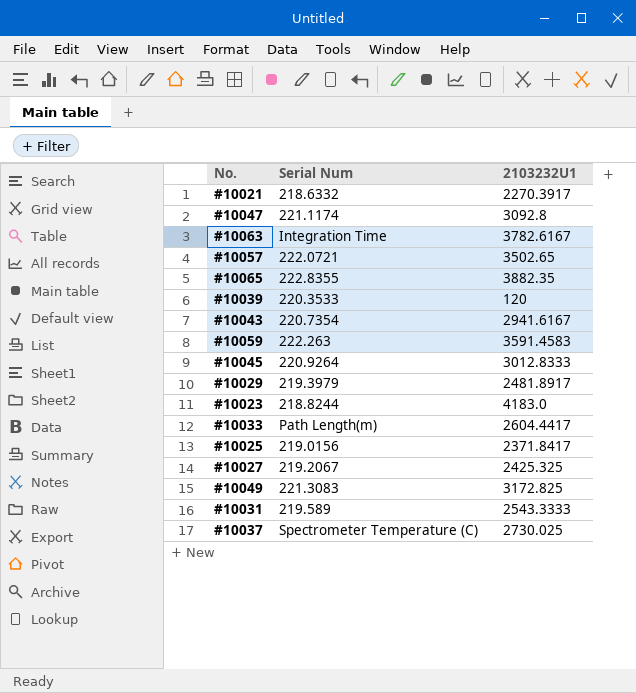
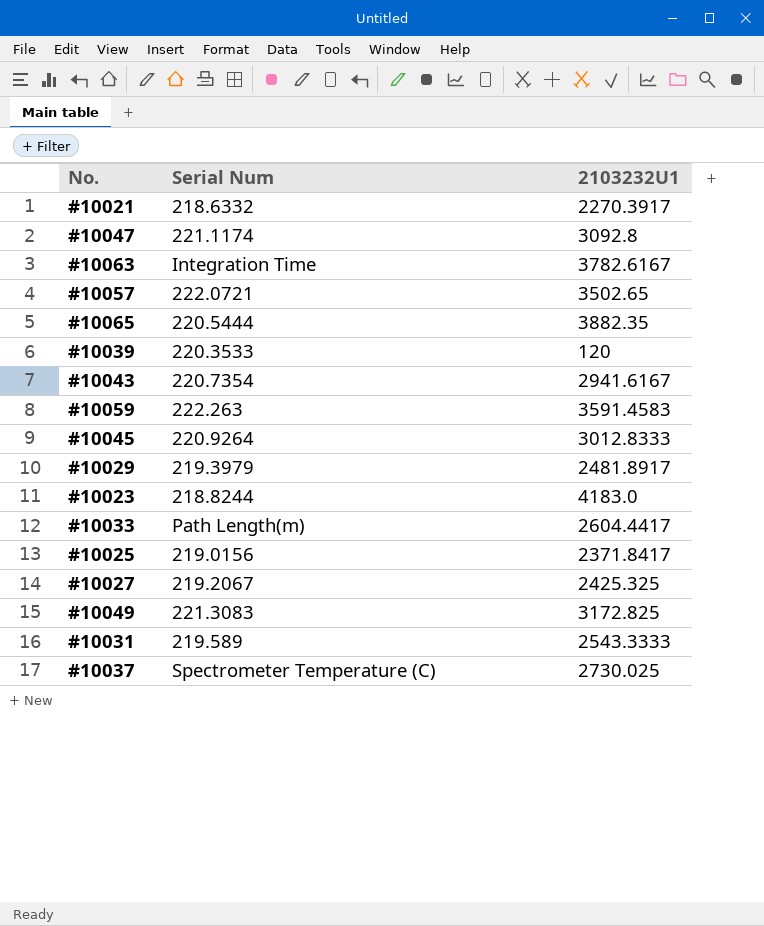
#10065 | Serial Num: 222.8355 -> 220.5444

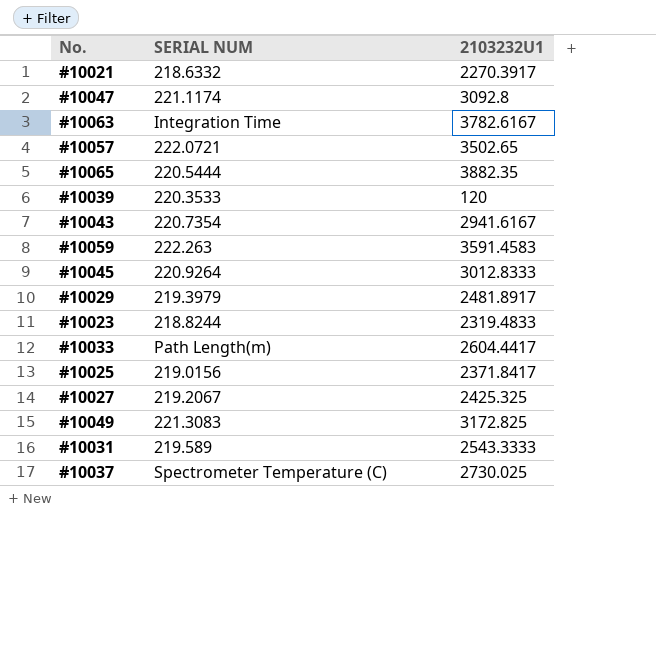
column name: Serial Num -> SERIAL NUM
#10023 | 2103232U1: 4183.0 -> 2319.4833

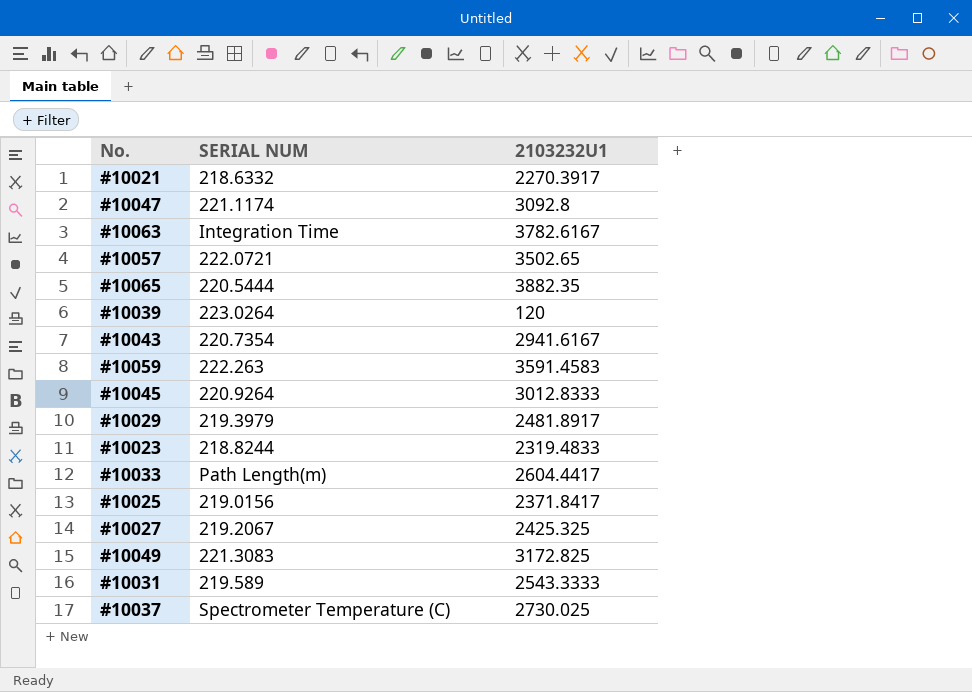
#10039 | SERIAL NUM: 220.3533 -> 223.0264

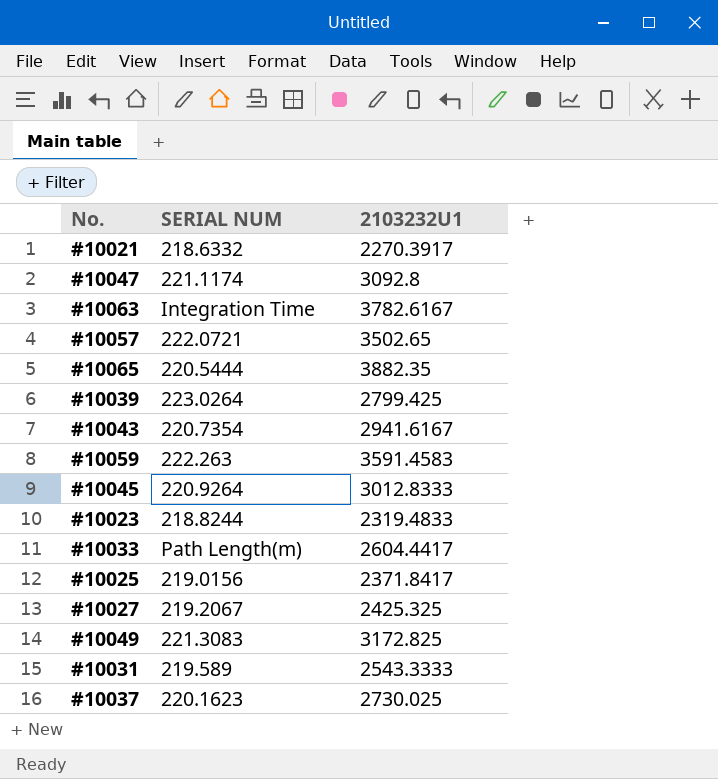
row #10029: 219.3979 | 2481.8917 -> none
#10039 | 2103232U1: 120 -> 2799.425
#10037 | SERIAL NUM: Spectrometer Temperature (C) -> 220.1623

